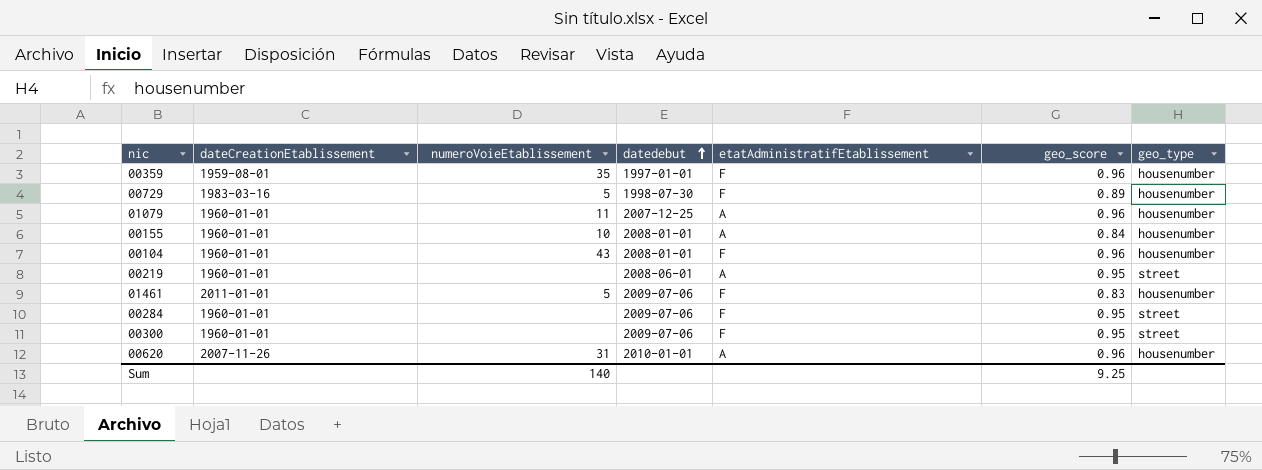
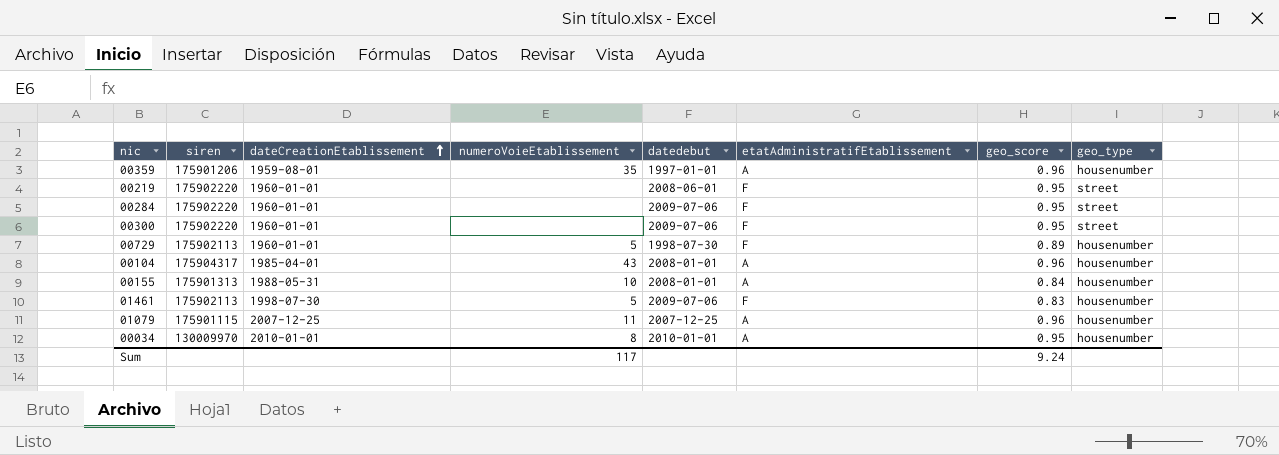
row order: datedebut ascending -> dateCreationEtablissement ascending
column siren | position: none -> 2
row 00620: 2007-11-26 | 31 | 2010-01-01 | A | 0.96 | housenumber -> none
00359 | etatAdministratifEtablissement: F -> A
00219 | etatAdministratifEtablissement: A -> F
00729 | dateCreationEtablissement: 1983-03-16 -> 1960-01-01
00104 | dateCreationEtablissement: 1960-01-01 -> 1985-04-01
00104 | etatAdministratifEtablissement: F -> A
00155 | dateCreationEtablissement: 1960-01-01 -> 1988-05-31
01461 | dateCreationEtablissement: 2011-01-01 -> 1998-07-30
01079 | dateCreationEtablissement: 1960-01-01 -> 2007-12-25
row 00034: none -> 130009970 | 2010-01-01 | 8 | 2010-01-01 | A | 0.95 | housenumber
Sum | numeroVoieEtablissement: 140 -> 117
Sum | geo_score: 9.25 -> 9.24

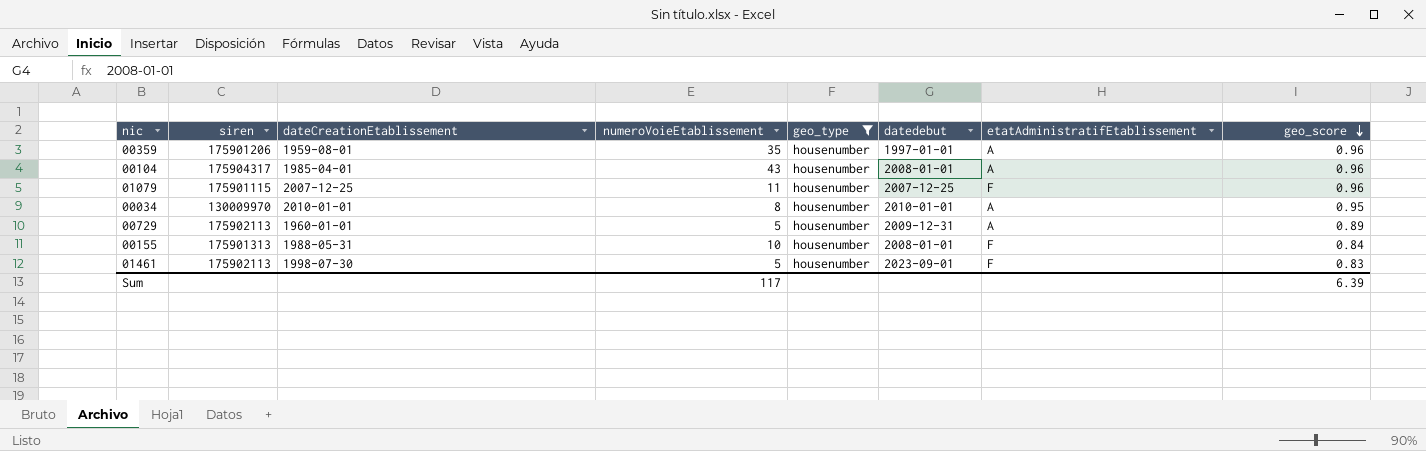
filter: none -> geo_type = housenumber
row order: dateCreationEtablissement ascending -> geo_score descending
column geo_type | position: 8 -> 5
01079 | etatAdministratifEtablissement: A -> F
00729 | datedebut: 1998-07-30 -> 2009-12-31
00729 | etatAdministratifEtablissement: F -> A
00155 | etatAdministratifEtablissement: A -> F
01461 | datedebut: 2009-07-06 -> 2023-09-01
Sum | geo_score: 9.24 -> 6.39

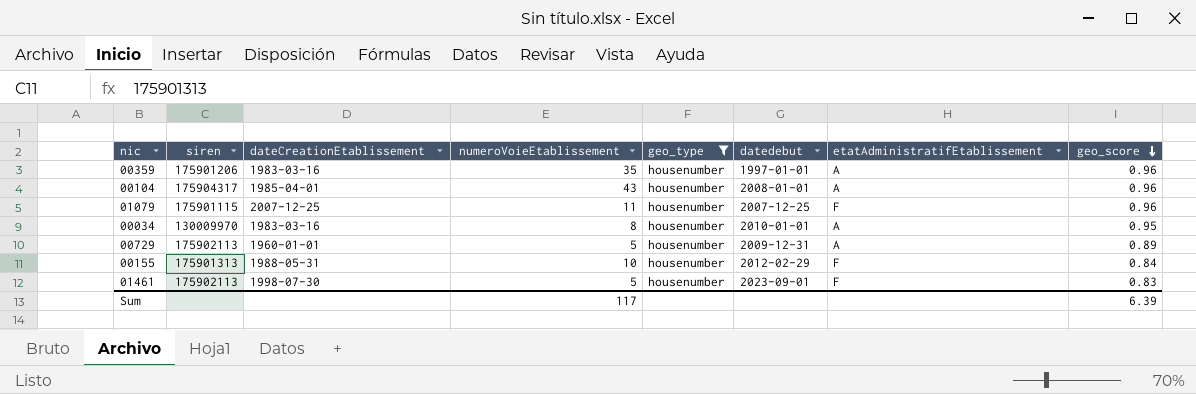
00359 | dateCreationEtablissement: 1959-08-01 -> 1983-03-16
00034 | dateCreationEtablissement: 2010-01-01 -> 1983-03-16
00155 | datedebut: 2008-01-01 -> 2012-02-29

